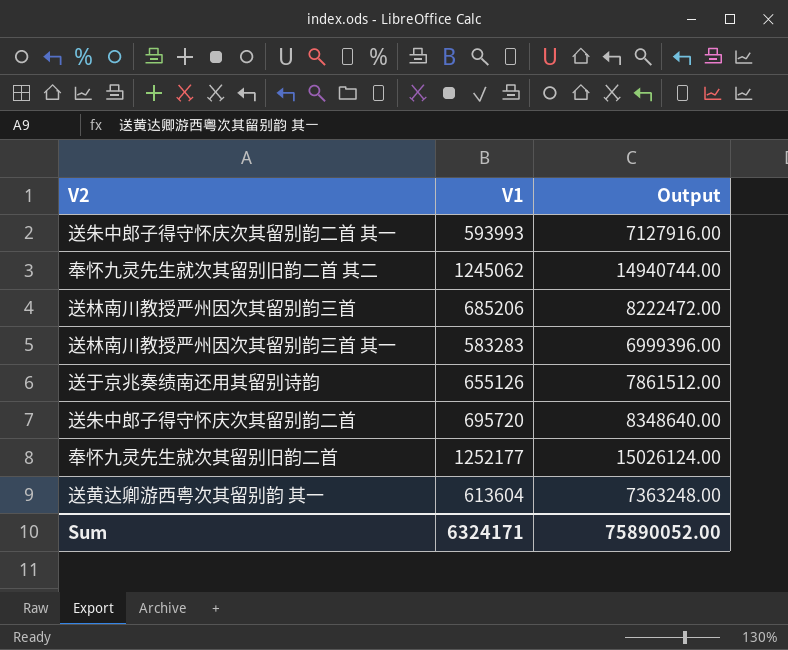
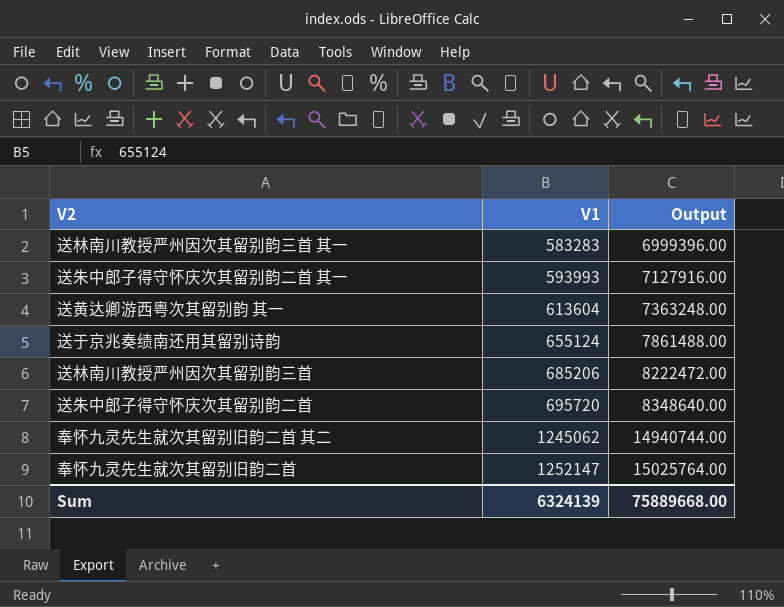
row order: none -> V1 ascending
送于京兆奏绩南还用其留别诗韵 | V1: 655126 -> 655124
送于京兆奏绩南还用其留别诗韵 | Output: 7861512.00 -> 7861488.00
奉怀九灵先生就次其留别旧韵二首 | V1: 1252177 -> 1252147
奉怀九灵先生就次其留别旧韵二首 | Output: 15026124.00 -> 15025764.00
Sum | V1: 6324171 -> 6324139
Sum | Output: 75890052.00 -> 75889668.00

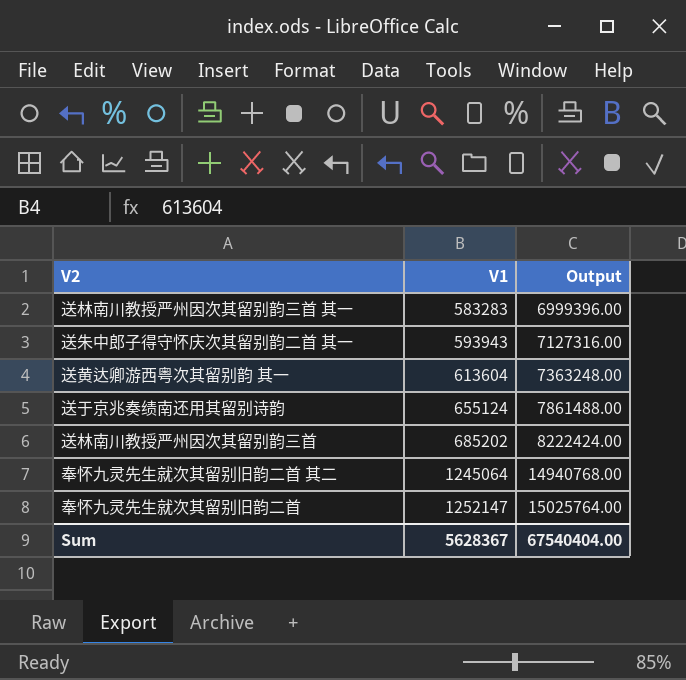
row 送朱中郎子得守怀庆次其留别韵二首: 695720 | 8348640.00 -> none
送朱中郎子得守怀庆次其留别韵二首 其一 | V1: 593993 -> 593943
送朱中郎子得守怀庆次其留别韵二首 其一 | Output: 7127916.00 -> 7127316.00
送林南川教授严州因次其留别韵三首 | V1: 685206 -> 685202
送林南川教授严州因次其留别韵三首 | Output: 8222472.00 -> 8222424.00
奉怀九灵先生就次其留别旧韵二首 其二 | V1: 1245062 -> 1245064
奉怀九灵先生就次其留别旧韵二首 其二 | Output: 14940744.00 -> 14940768.00
Sum | V1: 6324139 -> 5628367
Sum | Output: 75889668.00 -> 67540404.00

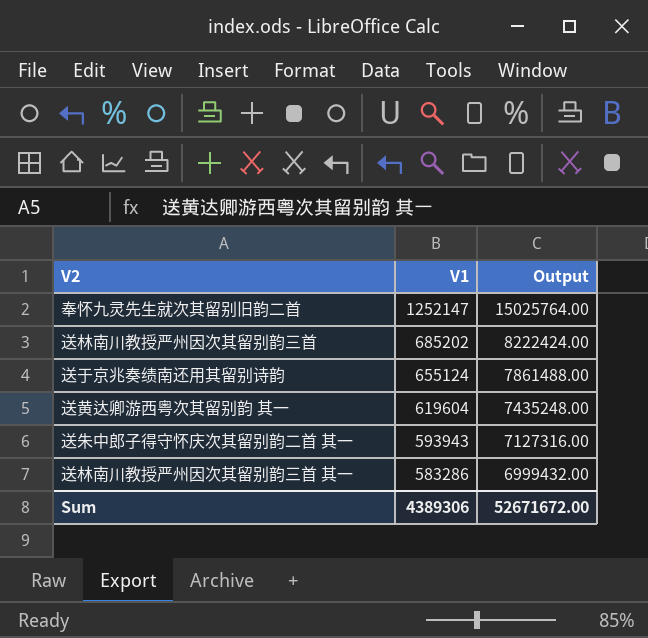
row order: V1 ascending -> V1 descending
row 奉怀九灵先生就次其留别旧韵二首 其二: 1245064 | 14940768.00 -> none
送黄达卿游西粤次其留别韵 其一 | V1: 613604 -> 619604
送黄达卿游西粤次其留别韵 其一 | Output: 7363248.00 -> 7435248.00
送林南川教授严州因次其留别韵三首 其一 | V1: 583283 -> 583286
送林南川教授严州因次其留别韵三首 其一 | Output: 6999396.00 -> 6999432.00
Sum | V1: 5628367 -> 4389306
Sum | Output: 67540404.00 -> 52671672.00

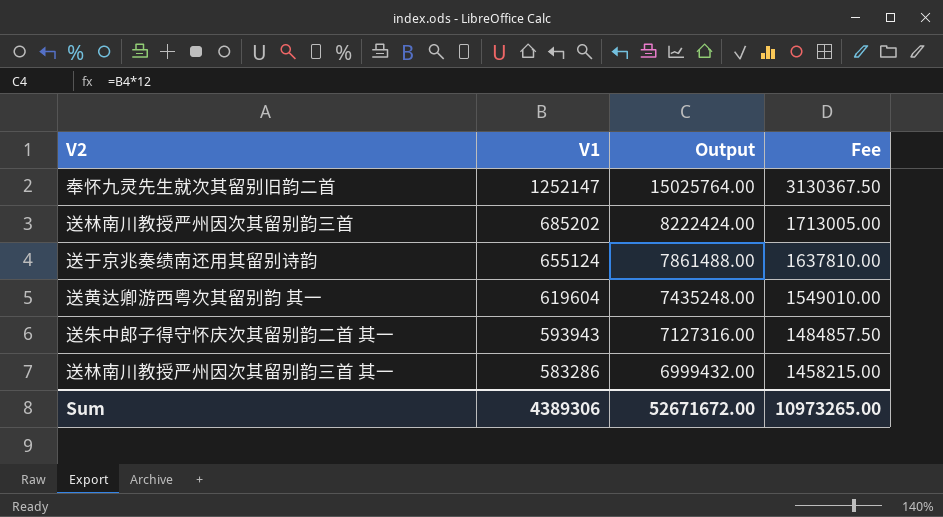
column Fee | formula: none -> [V1] * 2.5

